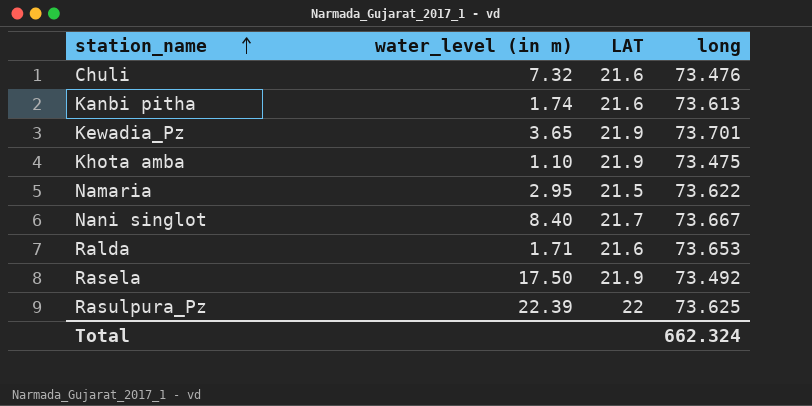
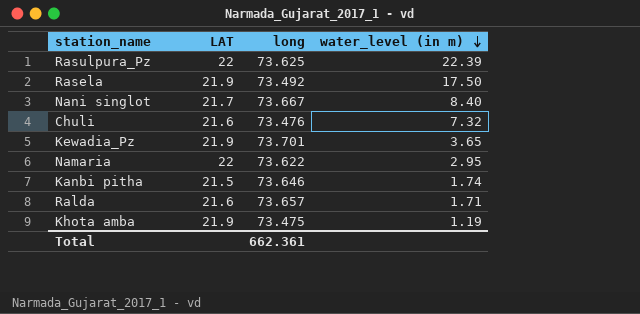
row order: station_name ascending -> water_level (in m) descending
column water_level (in m) | position: 2 -> 4
Namaria | LAT: 21.5 -> 22
Kanbi pitha | LAT: 21.6 -> 21.5
Kanbi pitha | long: 73.613 -> 73.646
Ralda | long: 73.653 -> 73.657
Khota amba | water_level (in m): 1.10 -> 1.19
Total | long: 662.324 -> 662.361

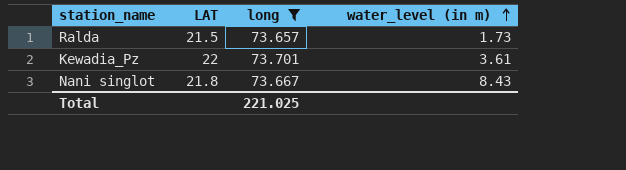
filter: none -> long >= 73.657
row order: water_level (in m) descending -> water_level (in m) ascending
Ralda | LAT: 21.6 -> 21.5
Ralda | water_level (in m): 1.71 -> 1.73
Kewadia_Pz | LAT: 21.9 -> 22
Kewadia_Pz | water_level (in m): 3.65 -> 3.61
Nani singlot | LAT: 21.7 -> 21.8
Nani singlot | water_level (in m): 8.40 -> 8.43
Total | long: 662.361 -> 221.025

